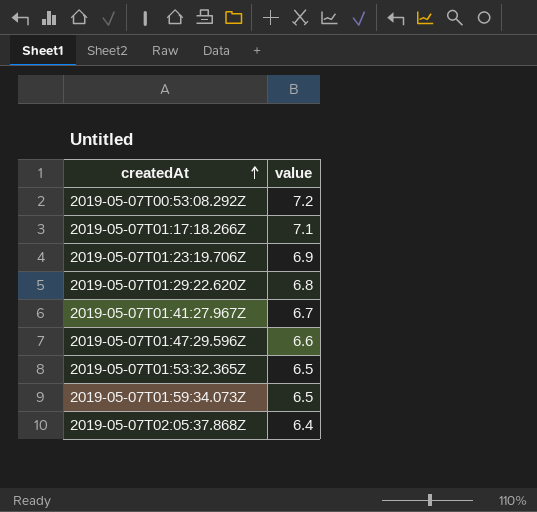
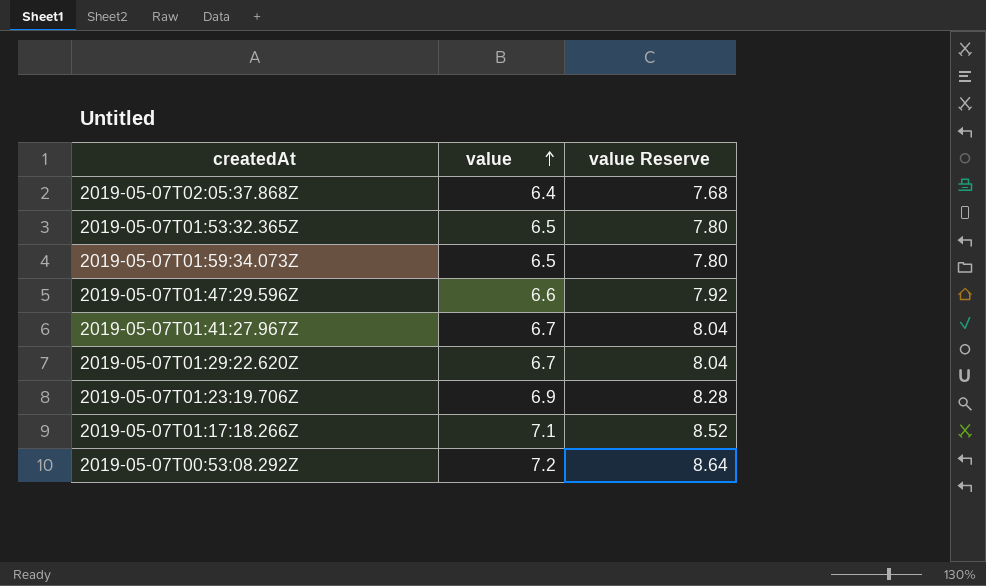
row order: createdAt ascending -> value ascending
column value Reserve | formula: none -> [value] * 1.2
2019-05-07T01:29:22.620Z | value: 6.8 -> 6.7

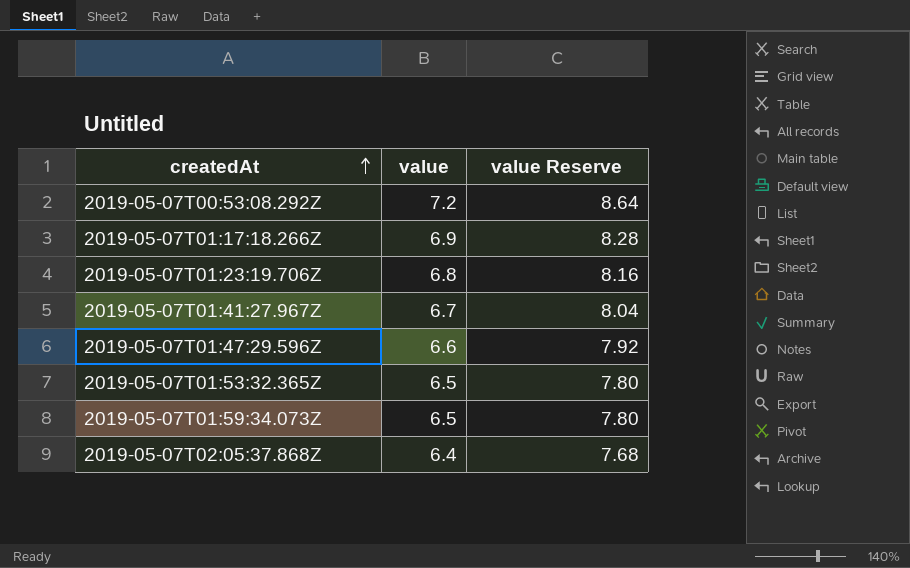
row order: value ascending -> createdAt ascending
row 2019-05-07T01:29:22.620Z: 6.7 | 8.04 -> none
2019-05-07T01:17:18.266Z | value: 7.1 -> 6.9
2019-05-07T01:17:18.266Z | value Reserve: 8.52 -> 8.28
2019-05-07T01:23:19.706Z | value: 6.9 -> 6.8
2019-05-07T01:23:19.706Z | value Reserve: 8.28 -> 8.16

